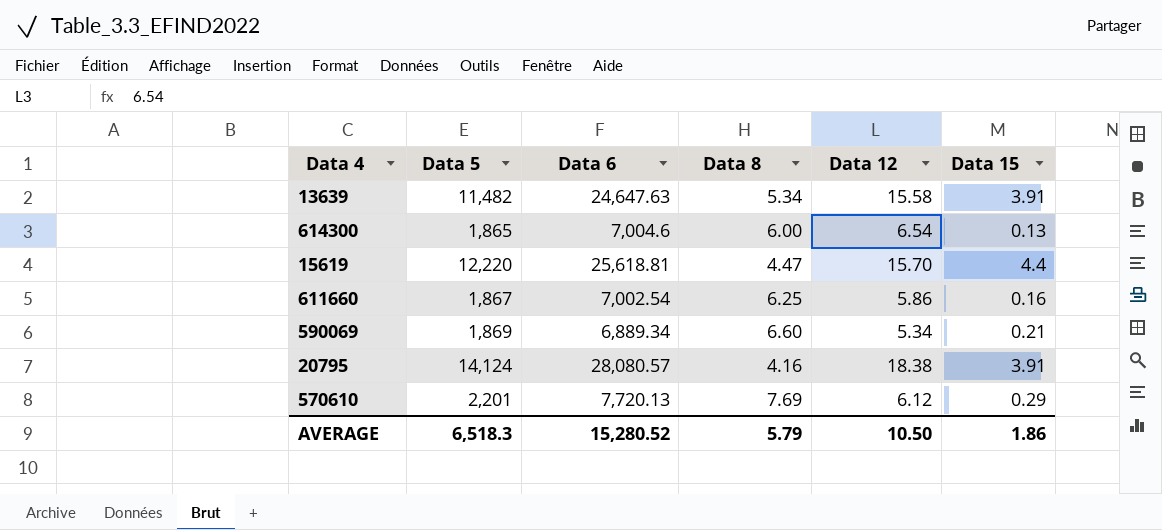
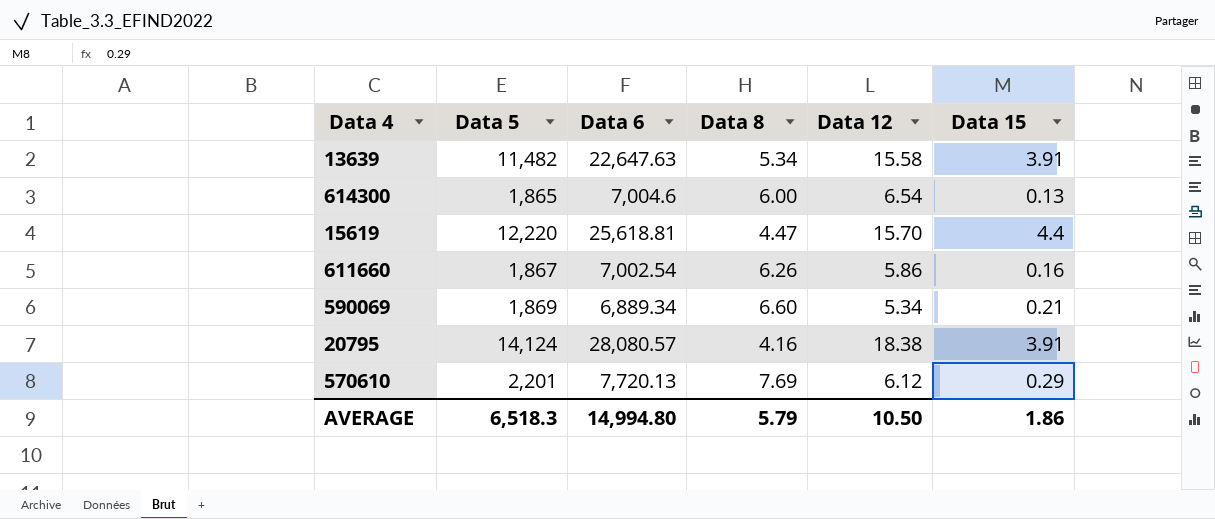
13639 | Data 6: 24,647.63 -> 22,647.63
611660 | Data 8: 6.25 -> 6.26
AVERAGE | Data 6: 15,280.52 -> 14,994.80

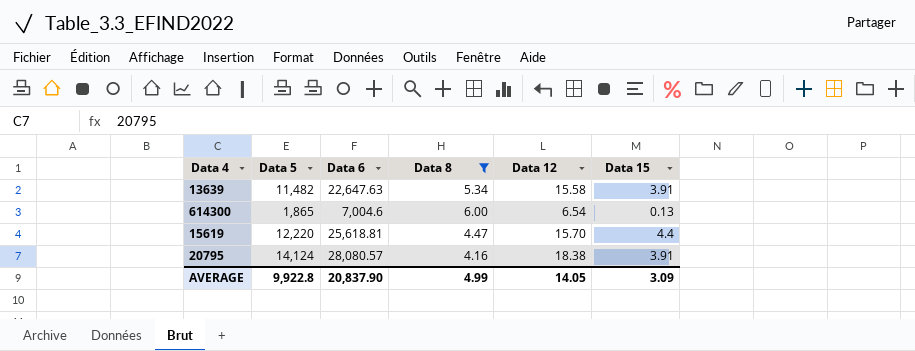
filter: none -> Data 8 <= 6.00
AVERAGE | Data 5: 6,518.3 -> 9,922.8
AVERAGE | Data 6: 14,994.80 -> 20,837.90
AVERAGE | Data 8: 5.79 -> 4.99
AVERAGE | Data 12: 10.50 -> 14.05
AVERAGE | Data 15: 1.86 -> 3.09

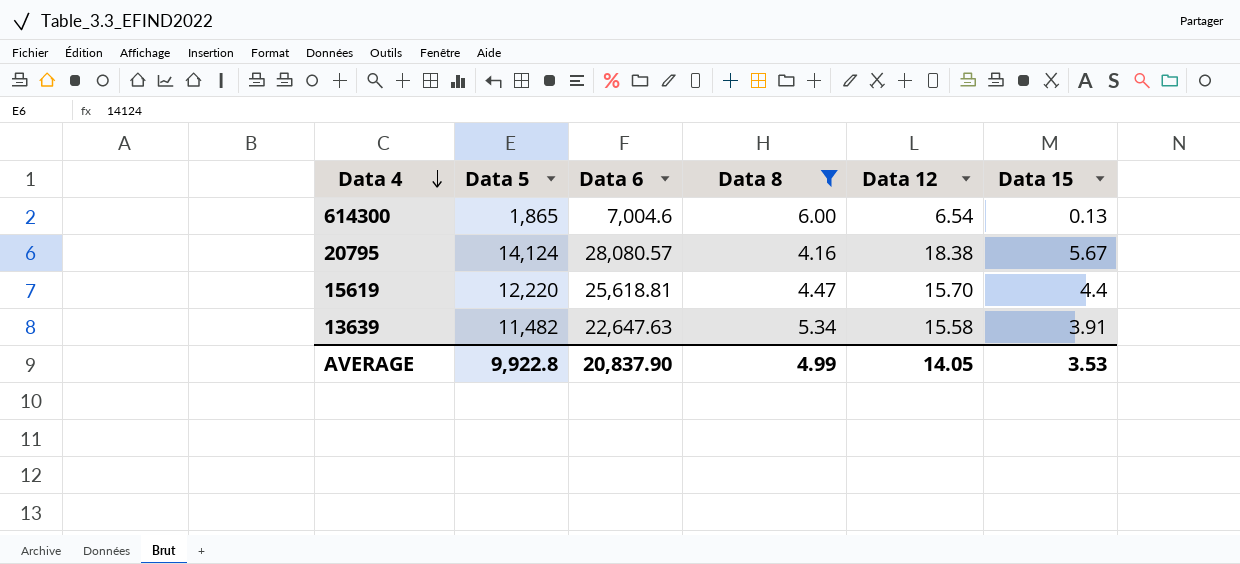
row order: none -> Data 4 descending
20795 | Data 15: 3.91 -> 5.67
AVERAGE | Data 15: 3.09 -> 3.53

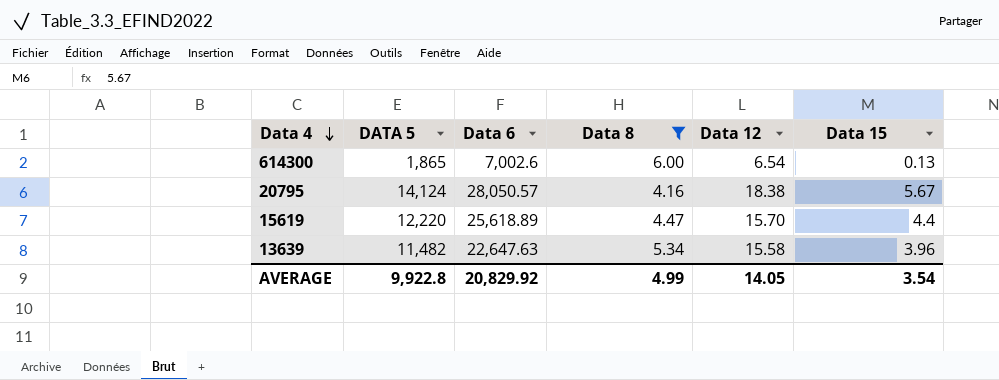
column name: Data 5 -> DATA 5
614300 | Data 6: 7,004.6 -> 7,002.6
20795 | Data 6: 28,080.57 -> 28,050.57
15619 | Data 6: 25,618.81 -> 25,618.89
13639 | Data 15: 3.91 -> 3.96
AVERAGE | Data 6: 20,837.90 -> 20,829.92
AVERAGE | Data 15: 3.53 -> 3.54

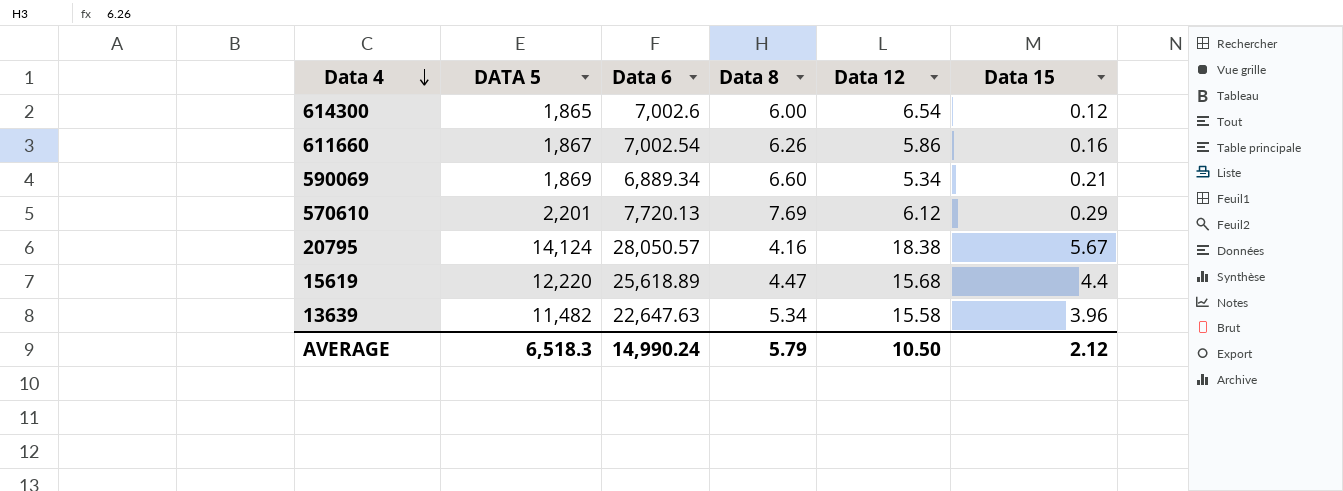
filter: Data 8 <= 6.00 -> none
614300 | Data 15: 0.13 -> 0.12
15619 | Data 12: 15.70 -> 15.68
AVERAGE | DATA 5: 9,922.8 -> 6,518.3
AVERAGE | Data 6: 20,829.92 -> 14,990.24
AVERAGE | Data 8: 4.99 -> 5.79
AVERAGE | Data 12: 14.05 -> 10.50
AVERAGE | Data 15: 3.54 -> 2.12

